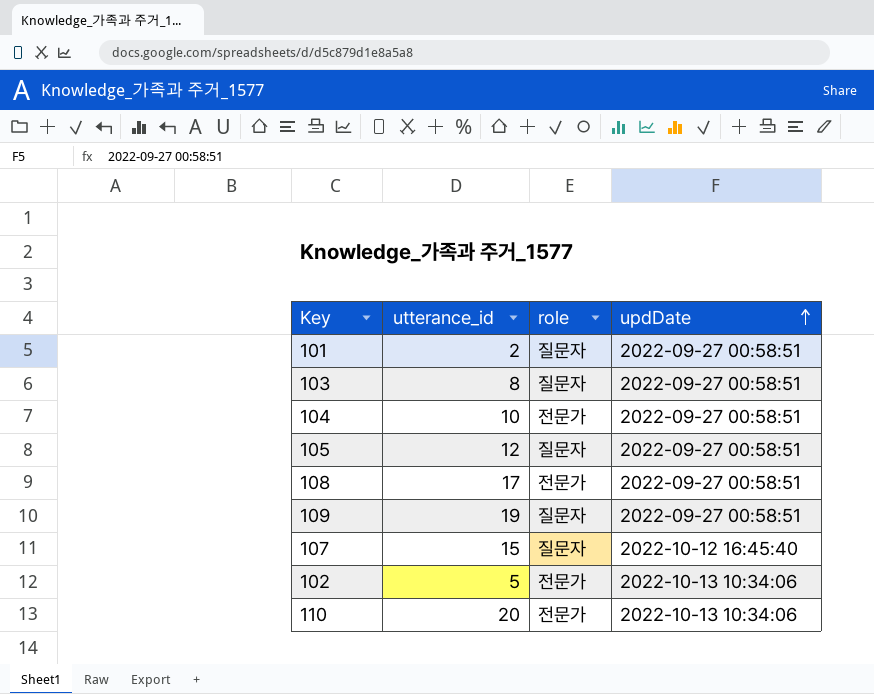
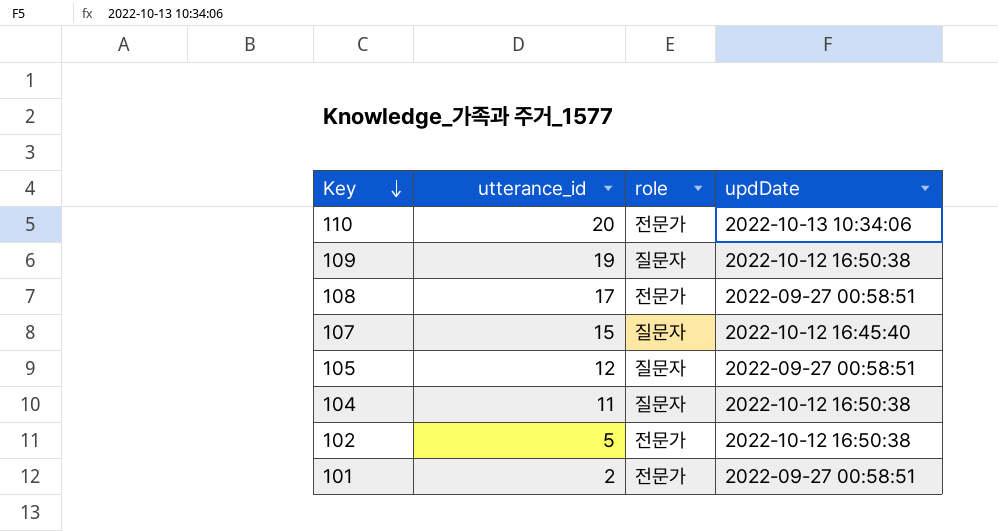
row order: updDate ascending -> Key descending
row 103: 8 | 질문자 | 2022-09-27 00:58:51 -> none
109 | updDate: 2022-09-27 00:58:51 -> 2022-10-12 16:50:38
104 | utterance_id: 10 -> 11
104 | role: 전문가 -> 질문자
104 | updDate: 2022-09-27 00:58:51 -> 2022-10-12 16:50:38
102 | updDate: 2022-10-13 10:34:06 -> 2022-10-12 16:50:38
101 | role: 질문자 -> 전문가

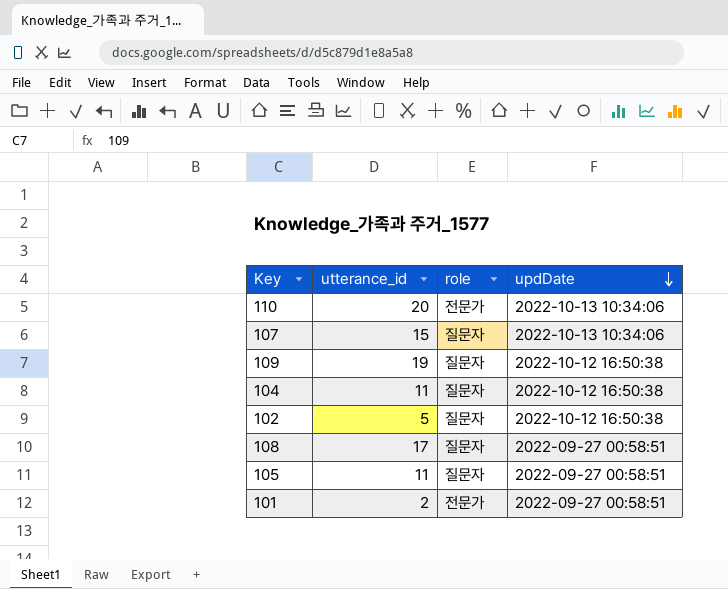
row order: Key descending -> updDate descending
107 | updDate: 2022-10-12 16:45:40 -> 2022-10-13 10:34:06
102 | role: 전문가 -> 질문자
108 | role: 전문가 -> 질문자
105 | utterance_id: 12 -> 11

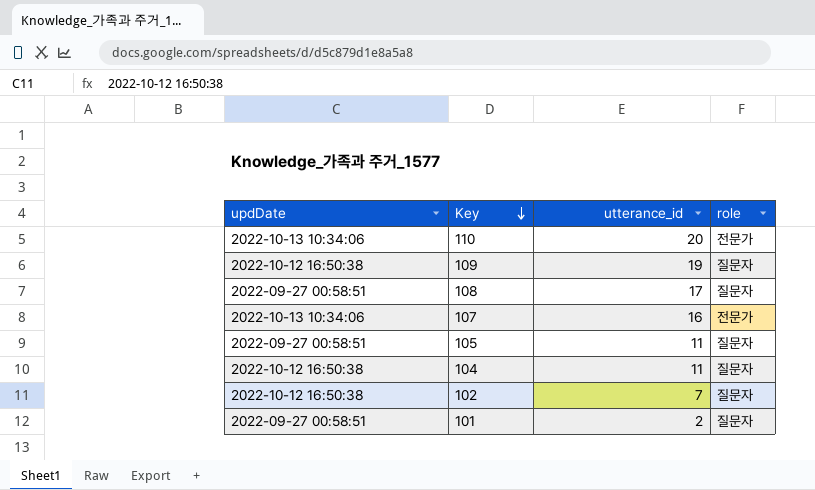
row order: updDate descending -> Key descending
column updDate | position: 4 -> 1
107 | utterance_id: 15 -> 16
107 | role: 질문자 -> 전문가
102 | utterance_id: 5 -> 7
101 | role: 전문가 -> 질문자

